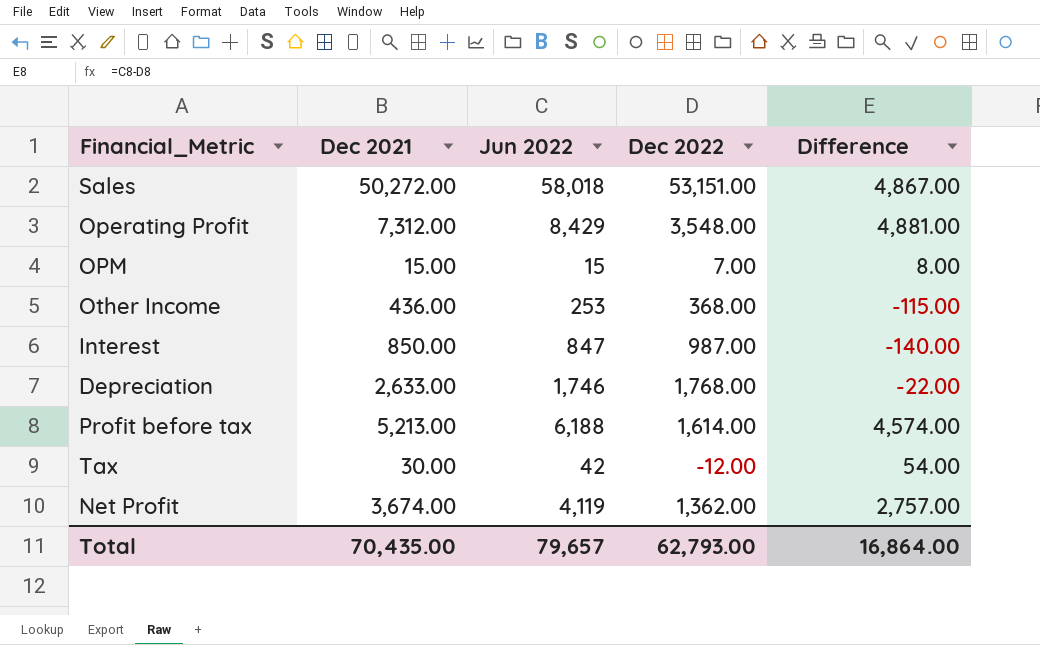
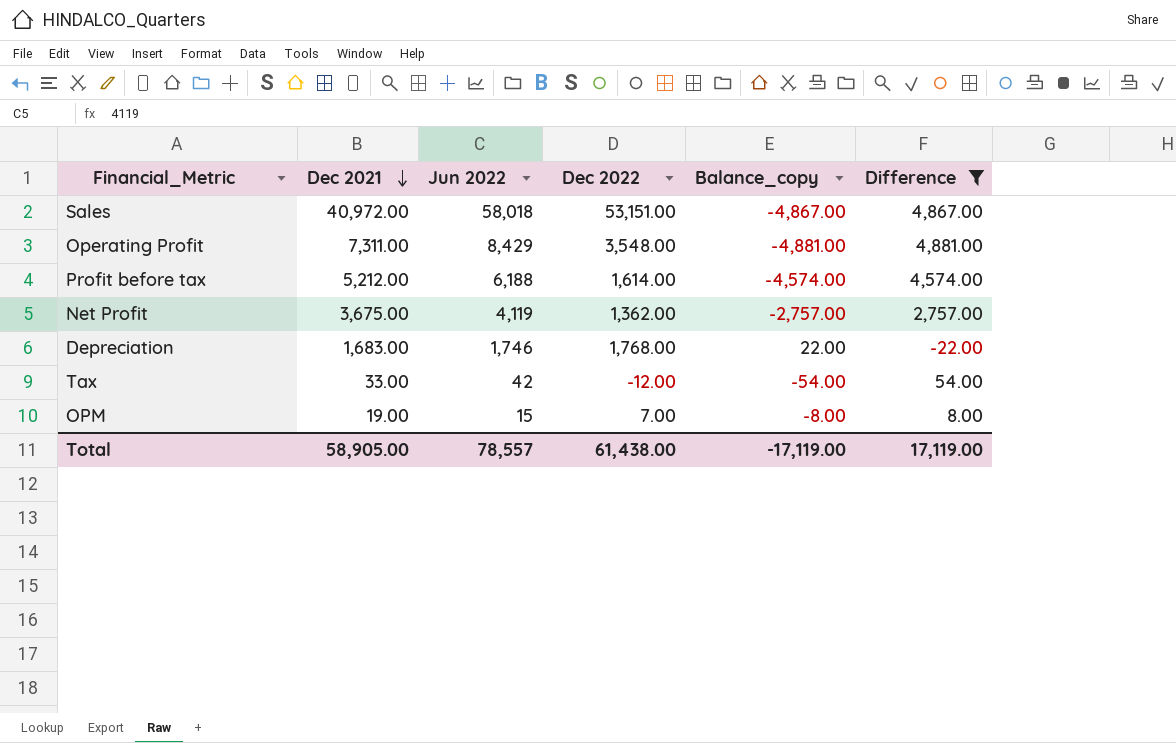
filter: none -> Difference >= -22.00
row order: none -> Dec 2021 descending
column Balance_copy | formula: none -> [Dec 2022] - [Jun 2022]
Sales | Dec 2021: 50,272.00 -> 40,972.00
Operating Profit | Dec 2021: 7,312.00 -> 7,311.00
Profit before tax | Dec 2021: 5,213.00 -> 5,212.00
Net Profit | Dec 2021: 3,674.00 -> 3,675.00
Depreciation | Dec 2021: 2,633.00 -> 1,683.00
Tax | Dec 2021: 30.00 -> 33.00
OPM | Dec 2021: 15.00 -> 19.00
Total | Dec 2021: 70,435.00 -> 58,905.00
Total | Jun 2022: 79,657 -> 78,557
Total | Dec 2022: 62,793.00 -> 61,438.00
Total | Difference: 16,864.00 -> 17,119.00

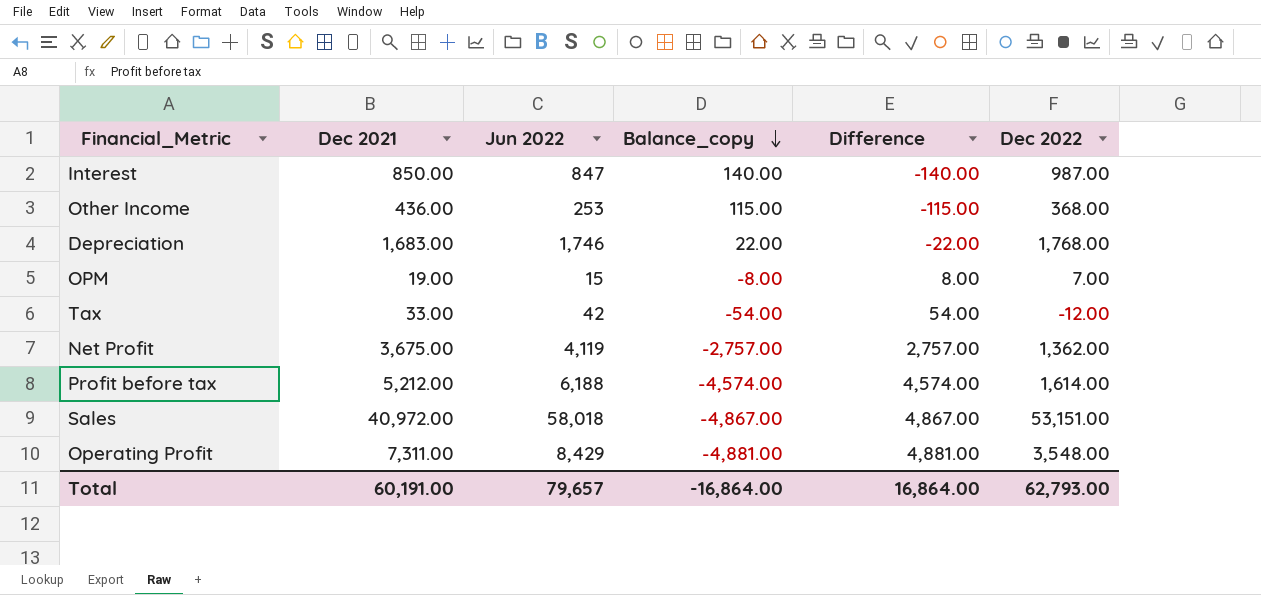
filter: Difference >= -22.00 -> none
row order: Dec 2021 descending -> Balance_copy descending
column Dec 2022 | position: 4 -> 6
Total | Dec 2021: 58,905.00 -> 60,191.00
Total | Jun 2022: 78,557 -> 79,657
Total | Balance_copy: -17,119.00 -> -16,864.00
Total | Difference: 17,119.00 -> 16,864.00
Total | Dec 2022: 61,438.00 -> 62,793.00

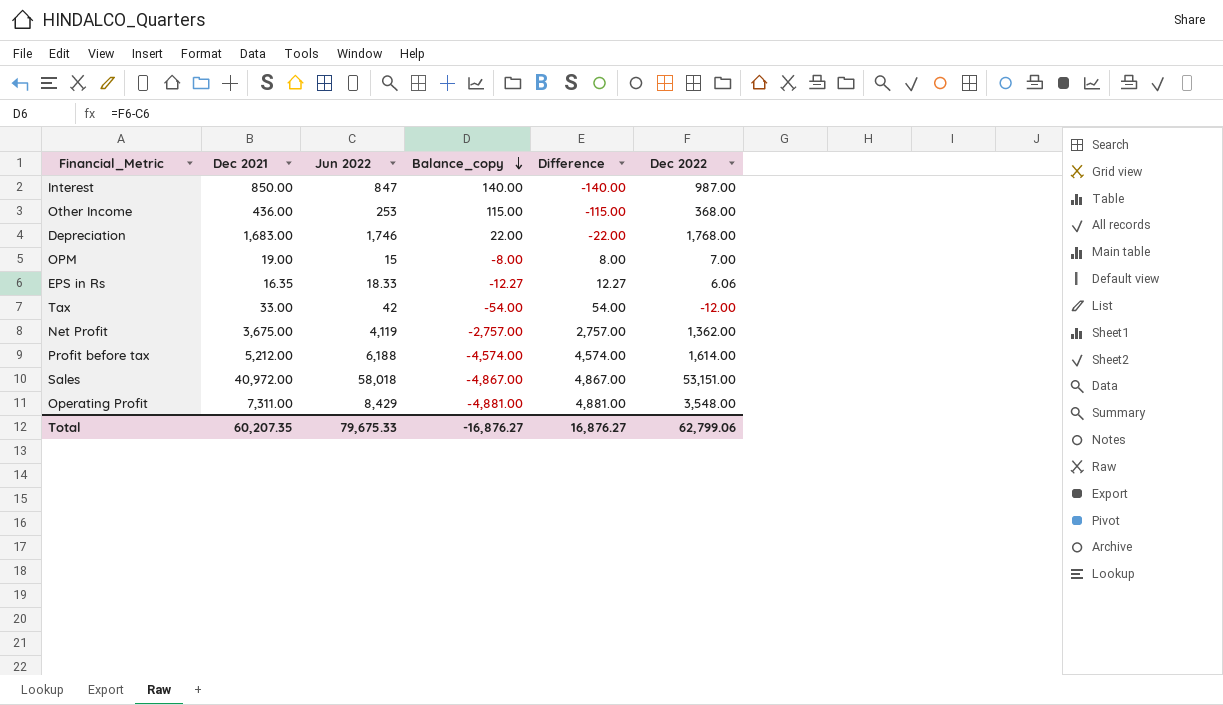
row EPS in Rs: none -> 16.35 | 18.33 | -12.27 | 12.27 | 6.06
Total | Dec 2021: 60,191.00 -> 60,207.35
Total | Jun 2022: 79,657 -> 79,675.33
Total | Balance_copy: -16,864.00 -> -16,876.27
Total | Difference: 16,864.00 -> 16,876.27
Total | Dec 2022: 62,793.00 -> 62,799.06

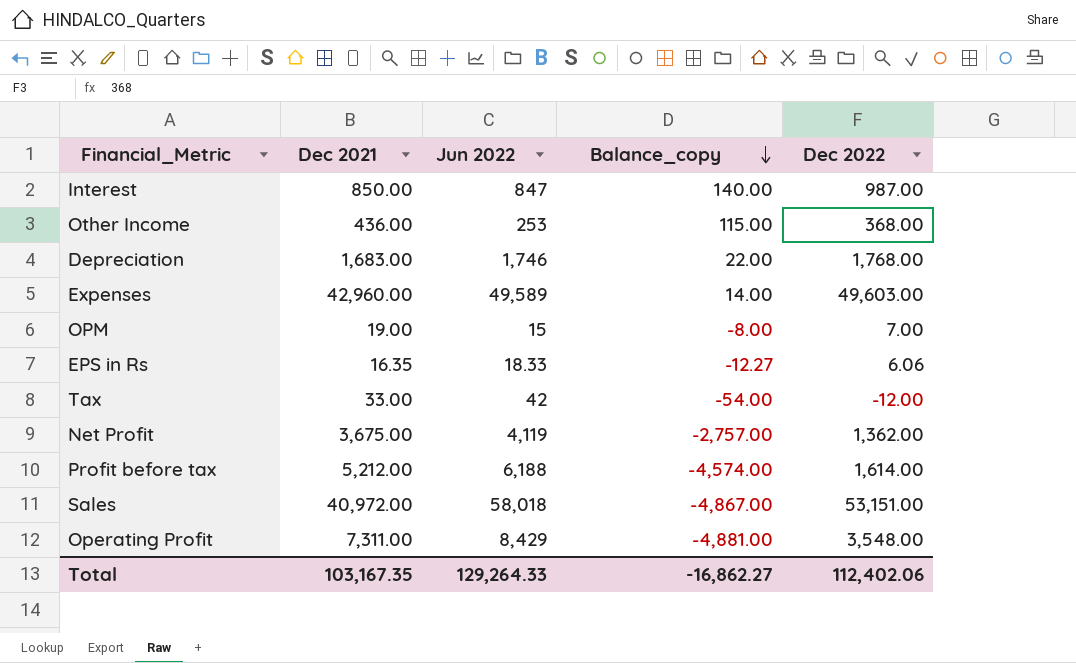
column Difference | formula: [Jun 2022] - [Dec 2022] -> none
row Expenses: none -> 42,960.00 | 49,589 | 14.00 | 49,603.00
Total | Dec 2021: 60,207.35 -> 103,167.35
Total | Jun 2022: 79,675.33 -> 129,264.33
Total | Balance_copy: -16,876.27 -> -16,862.27
Total | Dec 2022: 62,799.06 -> 112,402.06

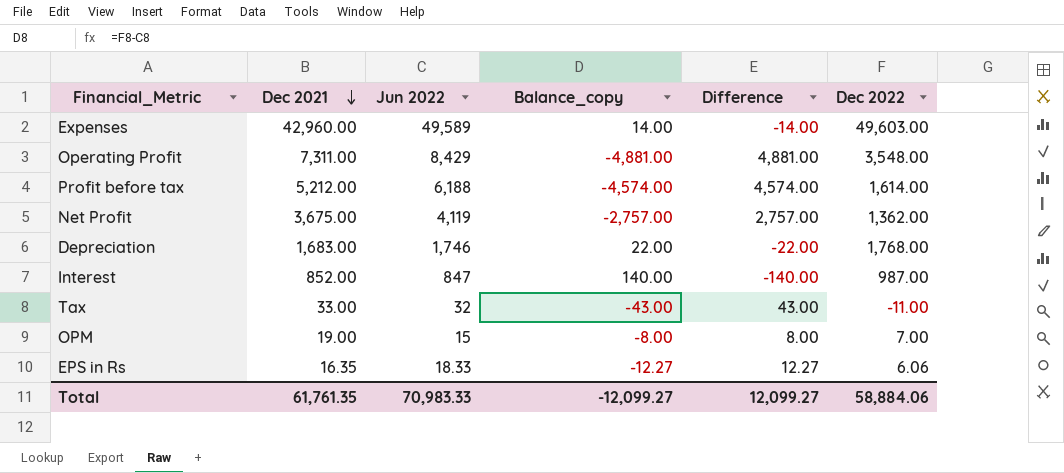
row order: Balance_copy descending -> Dec 2021 descending
column Difference | formula: none -> [Jun 2022] - [Dec 2022]
row Other Income: 436.00 | 253 | 115.00 | 368.00 -> none
row Sales: 40,972.00 | 58,018 | -4,867.00 | 53,151.00 -> none
Interest | Dec 2021: 850.00 -> 852.00
Tax | Jun 2022: 42 -> 32
Tax | Balance_copy: -54.00 -> -43.00
Tax | Dec 2022: -12.00 -> -11.00
Total | Dec 2021: 103,167.35 -> 61,761.35
Total | Jun 2022: 129,264.33 -> 70,983.33
Total | Balance_copy: -16,862.27 -> -12,099.27
Total | Dec 2022: 112,402.06 -> 58,884.06

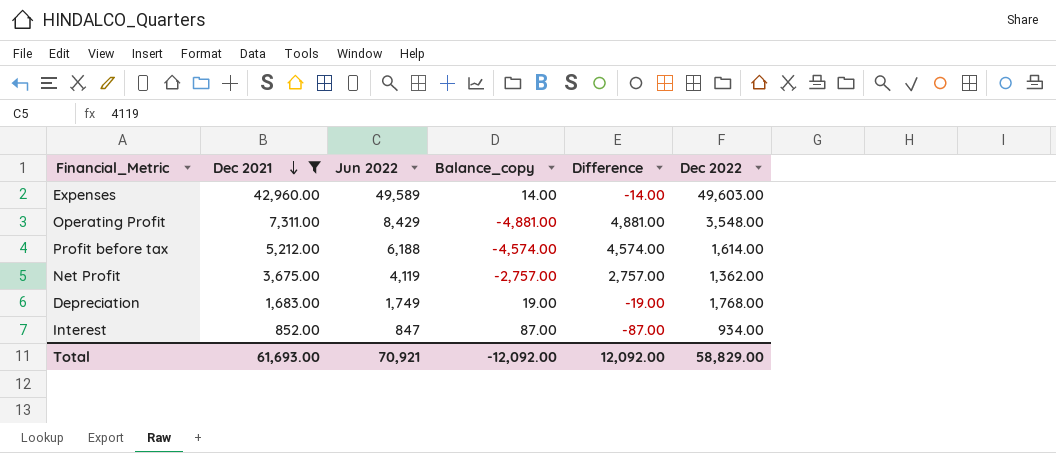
filter: none -> Dec 2021 >= 852.00
Depreciation | Jun 2022: 1,746 -> 1,749
Depreciation | Balance_copy: 22.00 -> 19.00
Depreciation | Difference: -22.00 -> -19.00
Interest | Balance_copy: 140.00 -> 87.00
Interest | Difference: -140.00 -> -87.00
Interest | Dec 2022: 987.00 -> 934.00
Total | Dec 2021: 61,761.35 -> 61,693.00
Total | Jun 2022: 70,983.33 -> 70,921
Total | Balance_copy: -12,099.27 -> -12,092.00
Total | Difference: 12,099.27 -> 12,092.00
Total | Dec 2022: 58,884.06 -> 58,829.00

